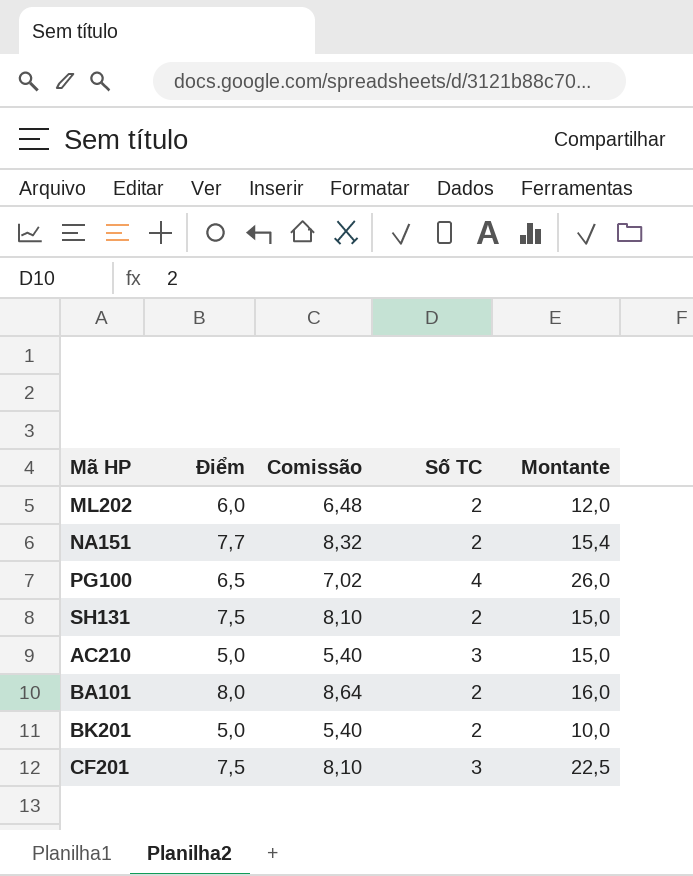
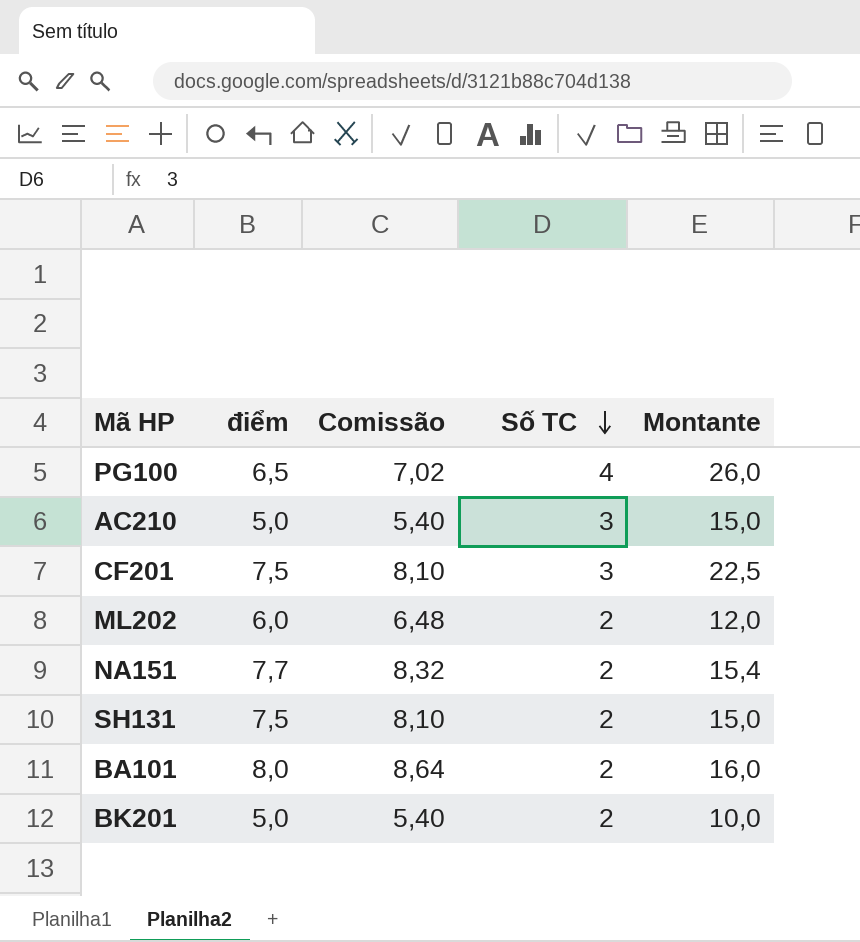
row order: none -> Số TC descending
column name: Điểm -> điểm

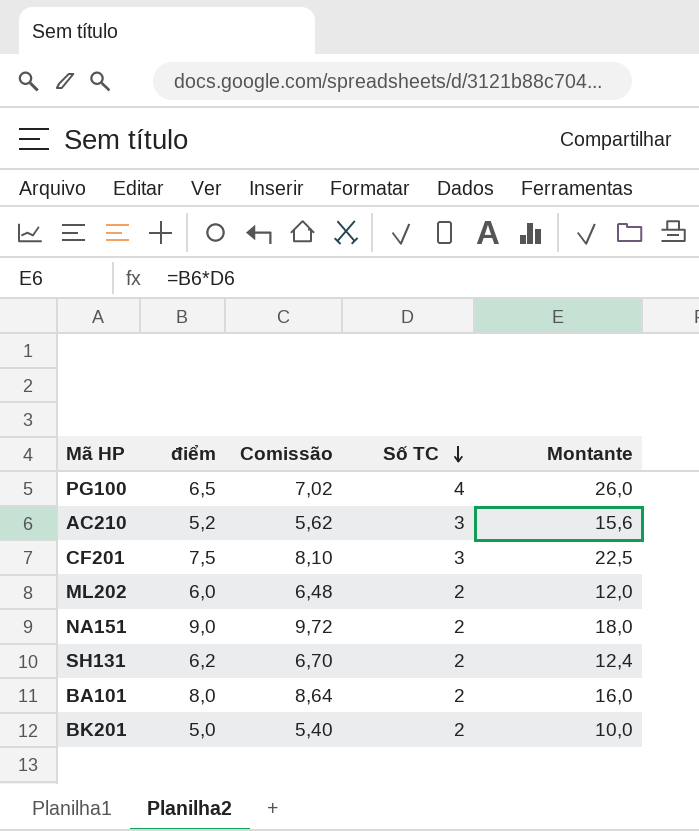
AC210 | điểm: 5,0 -> 5,2
AC210 | Comissão: 5,40 -> 5,62
AC210 | Montante: 15,0 -> 15,6
NA151 | điểm: 7,7 -> 9,0
NA151 | Comissão: 8,32 -> 9,72
NA151 | Montante: 15,4 -> 18,0
SH131 | điểm: 7,5 -> 6,2
SH131 | Comissão: 8,10 -> 6,70
SH131 | Montante: 15,0 -> 12,4

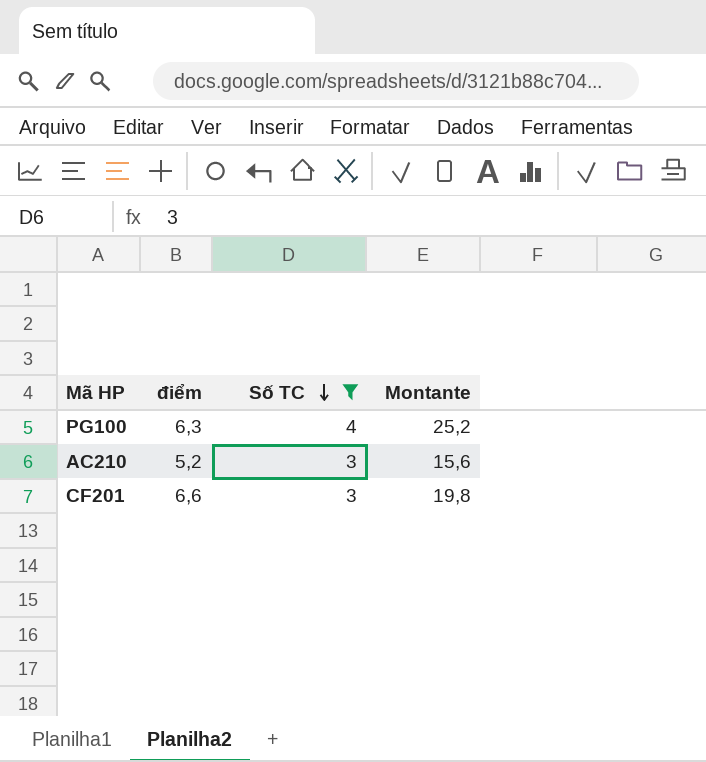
filter: none -> Số TC != 2
column Comissão | formula: [điểm] * 1,08 -> none
PG100 | điểm: 6,5 -> 6,3
PG100 | Montante: 26,0 -> 25,2
CF201 | điểm: 7,5 -> 6,6
CF201 | Montante: 22,5 -> 19,8

